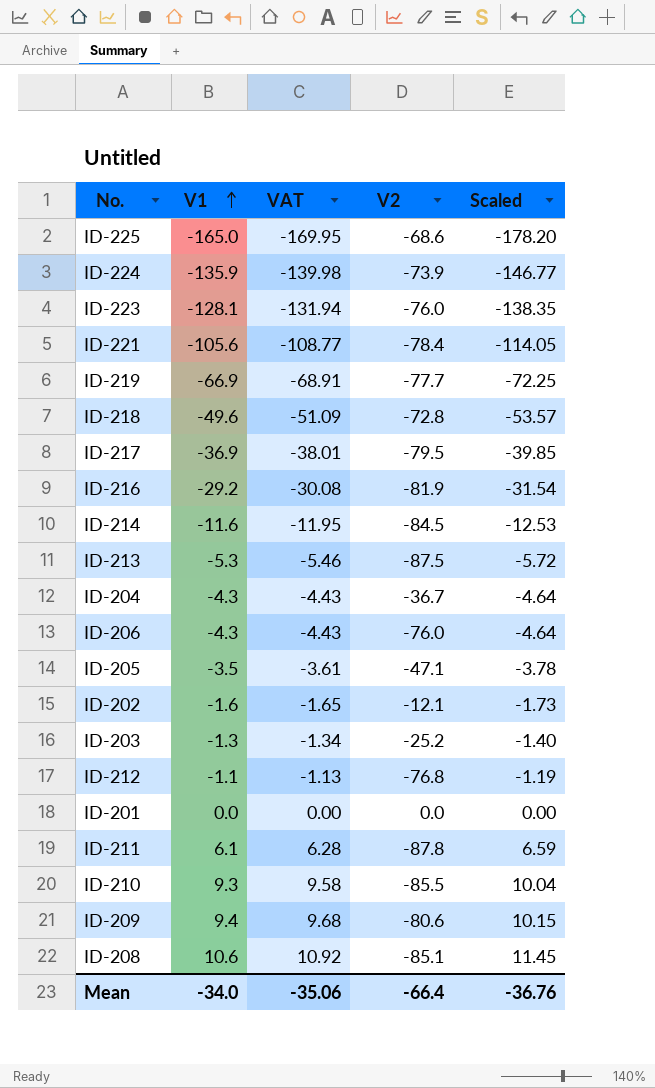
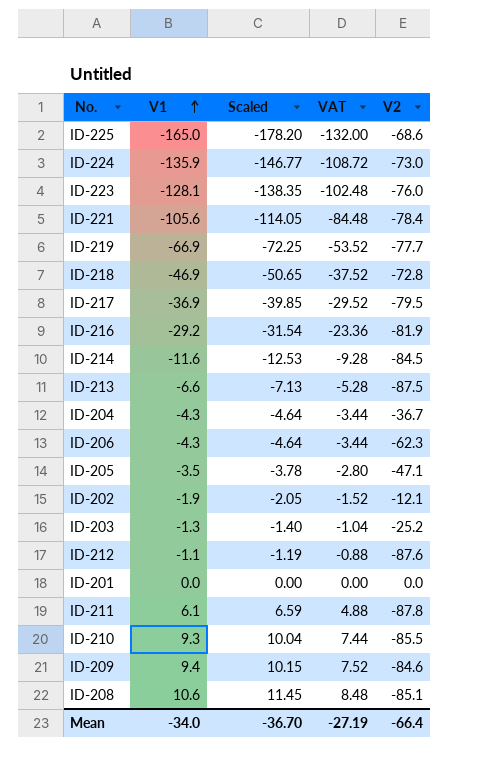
column Scaled | position: 5 -> 3
column VAT | formula: [V1] * 1.03 -> [V1] * 0.8
ID-224 | V2: -73.9 -> -73.0
ID-218 | V1: -49.6 -> -46.9
ID-218 | Scaled: -53.57 -> -50.65
ID-213 | V1: -5.3 -> -6.6
ID-213 | Scaled: -5.72 -> -7.13
ID-206 | V2: -76.0 -> -62.3
ID-202 | V1: -1.6 -> -1.9
ID-202 | Scaled: -1.73 -> -2.05
ID-212 | V2: -76.8 -> -87.6
ID-209 | V2: -80.6 -> -84.6
Mean | Scaled: -36.76 -> -36.70
Mean | VAT: -35.06 -> -27.19

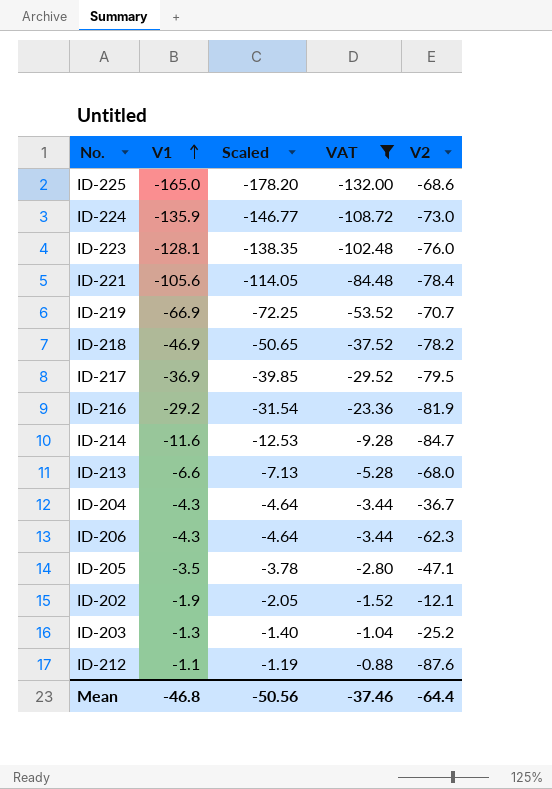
filter: none -> VAT <= -0.88
ID-219 | V2: -77.7 -> -70.7
ID-218 | V2: -72.8 -> -78.2
ID-214 | V2: -84.5 -> -84.7
ID-213 | V2: -87.5 -> -68.0
Mean | V1: -34.0 -> -46.8
Mean | Scaled: -36.70 -> -50.56
Mean | VAT: -27.19 -> -37.46
Mean | V2: -66.4 -> -64.4

